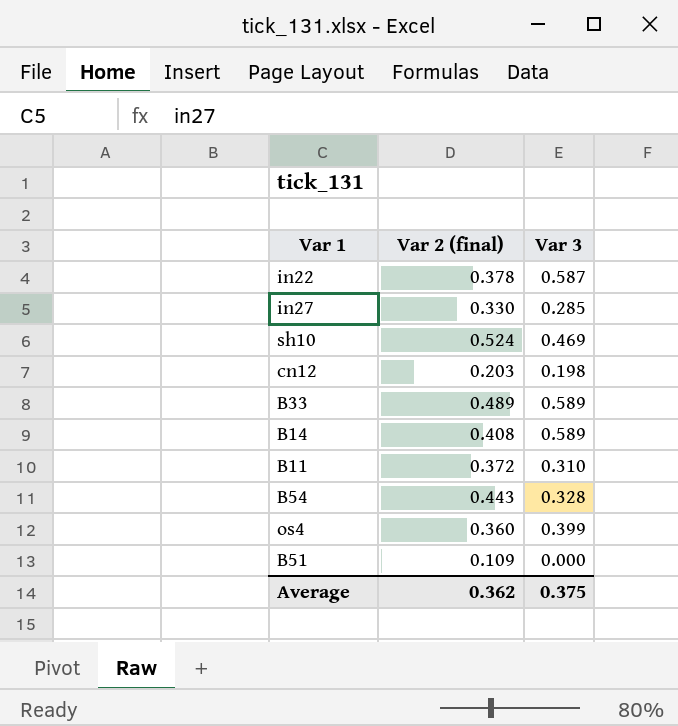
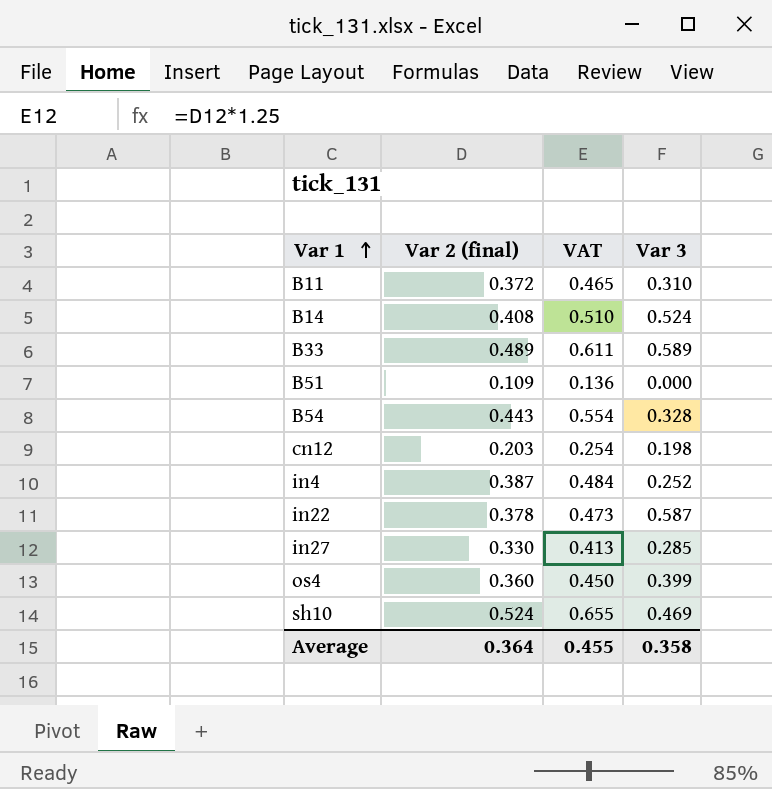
row order: none -> Var 1 ascending
column VAT | formula: none -> [Var 2 (final)] * 1.25
B14 | Var 3: 0.589 -> 0.524
row in4: none -> 0.387 | 0.484 | 0.252
Average | Var 2 (final): 0.362 -> 0.364
Average | Var 3: 0.375 -> 0.358

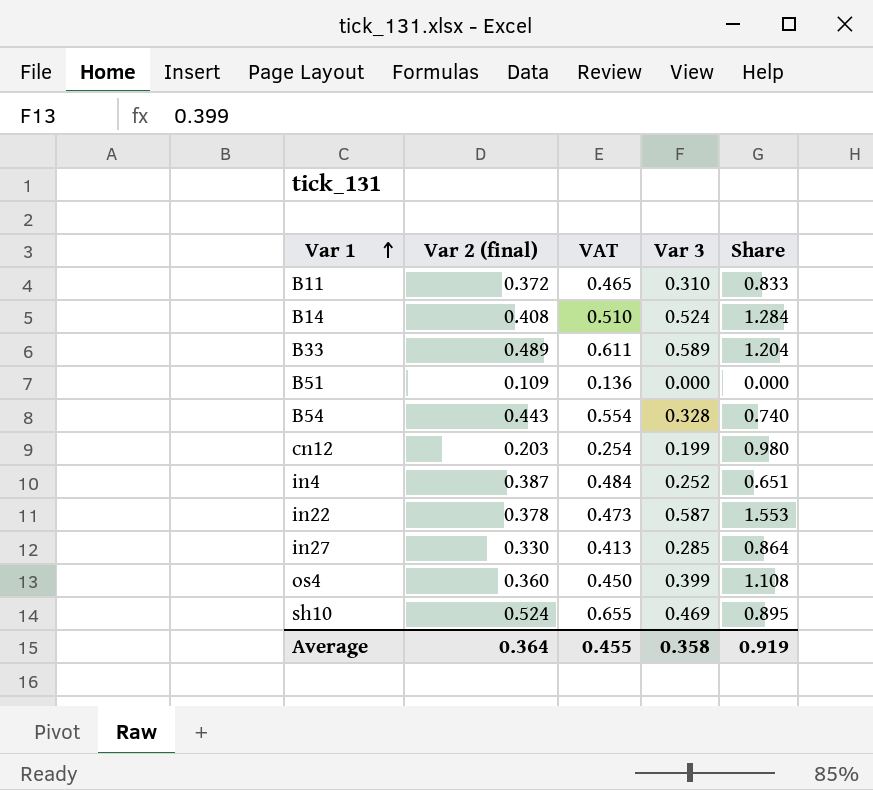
column Share | formula: none -> [Var 3] / [Var 2 (final)]
cn12 | Var 3: 0.198 -> 0.199

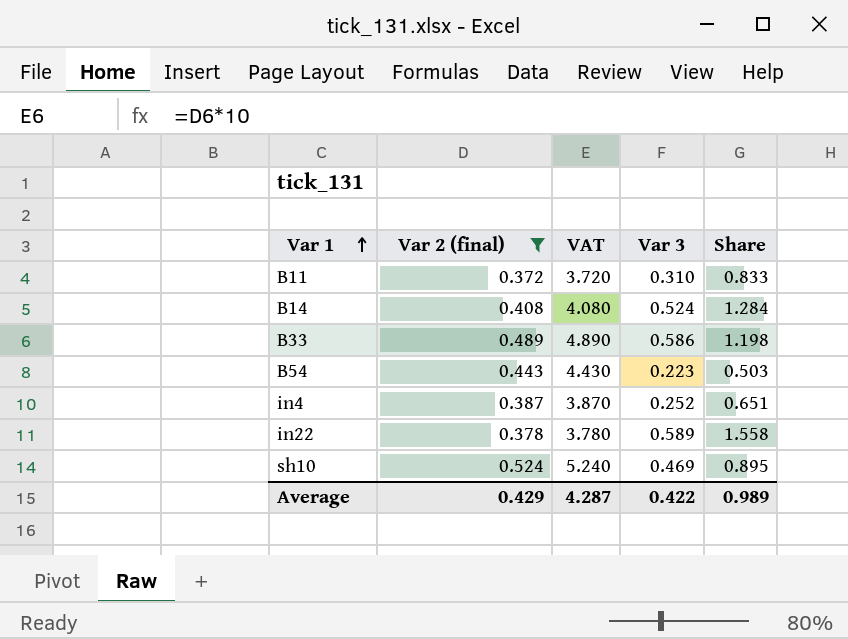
filter: none -> Var 2 (final) >= 0.372
column VAT | formula: [Var 2 (final)] * 1.25 -> [Var 2 (final)] * 10
B33 | Var 3: 0.589 -> 0.586
B33 | Share: 1.204 -> 1.198
B54 | Var 3: 0.328 -> 0.223
B54 | Share: 0.740 -> 0.503
in22 | Var 3: 0.587 -> 0.589
in22 | Share: 1.553 -> 1.558
Average | Var 2 (final): 0.364 -> 0.429
Average | VAT: 0.455 -> 4.287
Average | Var 3: 0.358 -> 0.422
Average | Share: 0.919 -> 0.989

